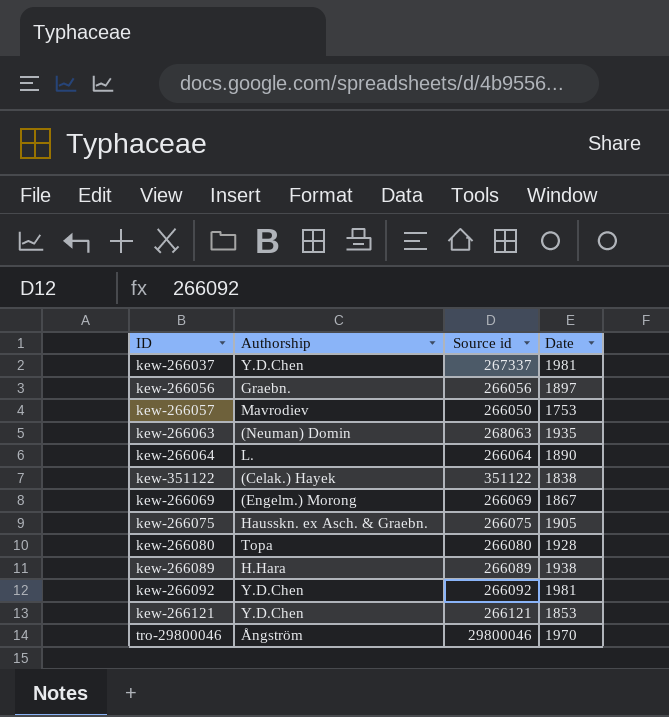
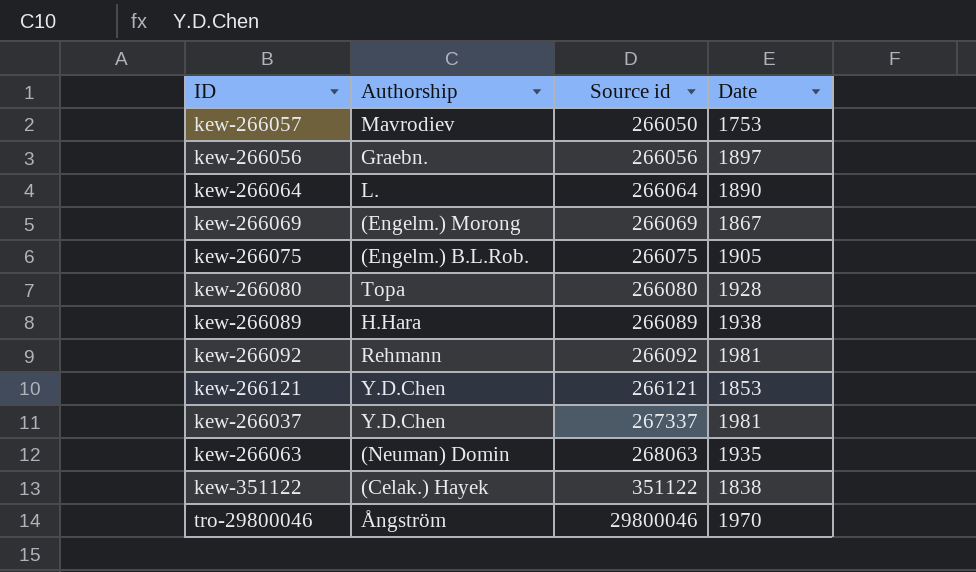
row order: none -> Source id ascending
kew-266075 | Authorship: Hausskn. ex Asch. & Graebn. -> (Engelm.) B.L.Rob.
kew-266092 | Authorship: Y.D.Chen -> Rehmann

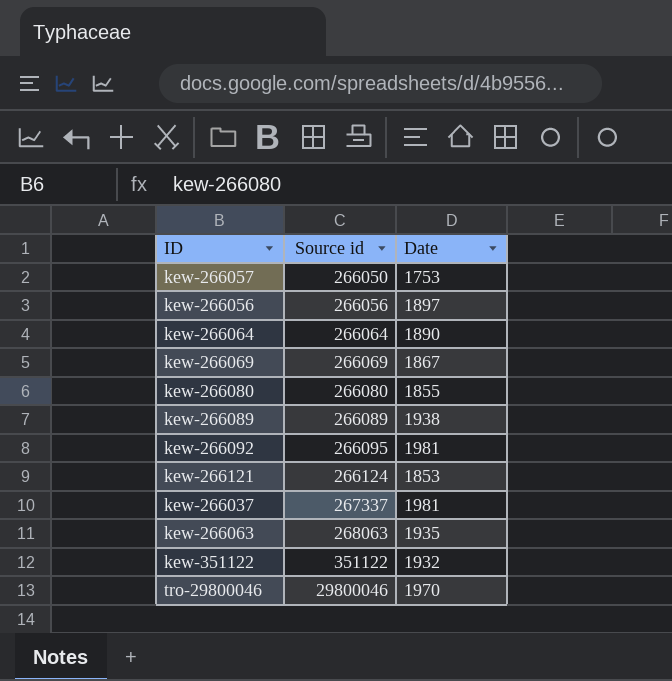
column Authorship | position: 2 -> none
row kew-266075: (Engelm.) B.L.Rob. | 266075 | 1905 -> none
kew-266080 | Date: 1928 -> 1855
kew-266092 | Source id: 266092 -> 266095
kew-266121 | Source id: 266121 -> 266124
kew-351122 | Date: 1838 -> 1932

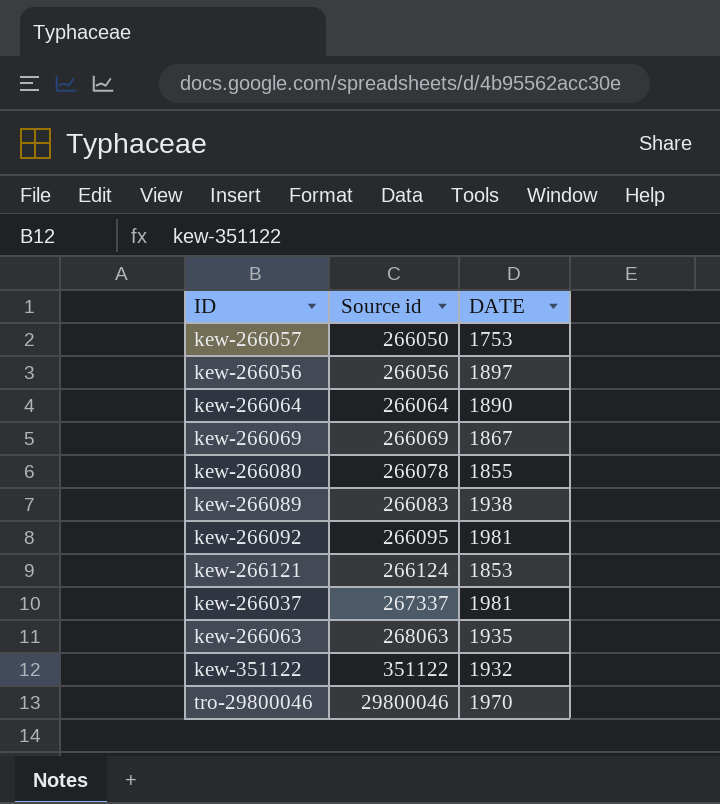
column name: Date -> DATE
kew-266080 | Source id: 266080 -> 266078
kew-266089 | Source id: 266089 -> 266083

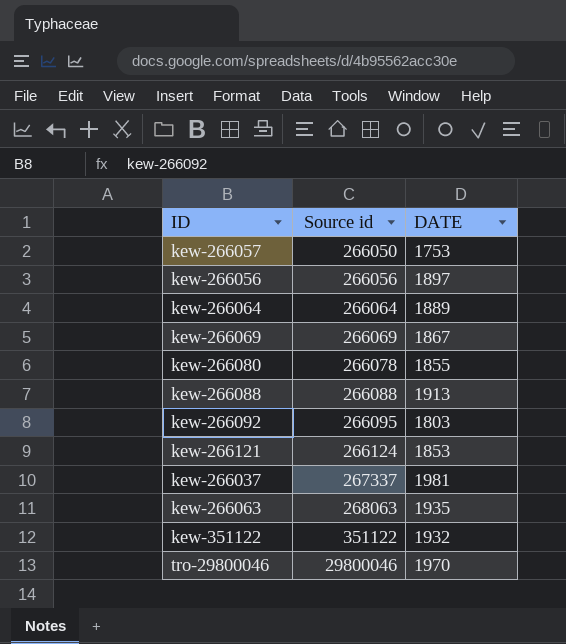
row kew-266089: 266083 | 1938 -> none
kew-266064 | DATE: 1890 -> 1889
row kew-266088: none -> 266088 | 1913
kew-266092 | DATE: 1981 -> 1803

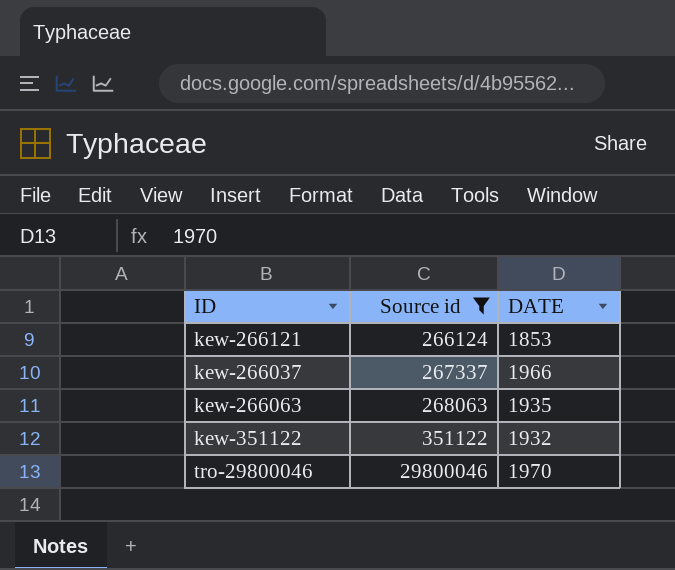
filter: none -> Source id >= 266124
kew-266037 | DATE: 1981 -> 1966

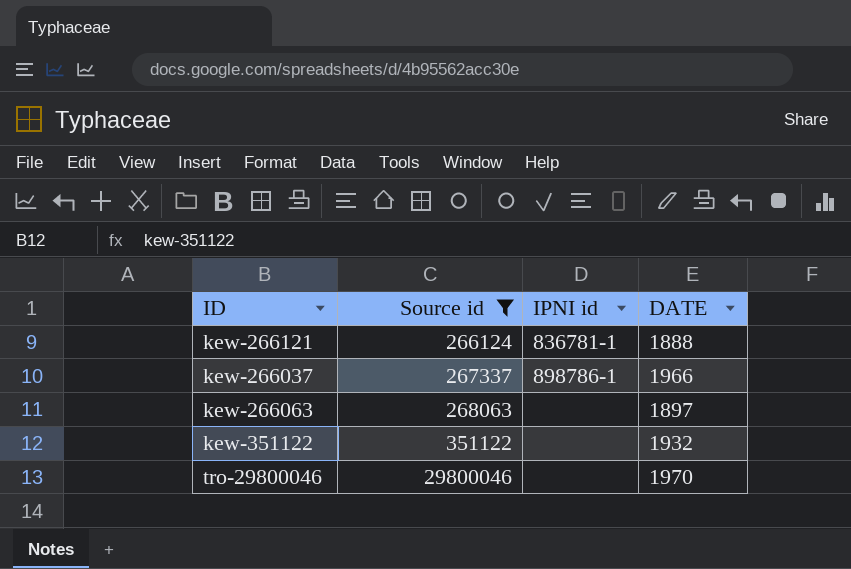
column IPNI id | position: none -> 3
kew-266121 | DATE: 1853 -> 1888
kew-266063 | DATE: 1935 -> 1897

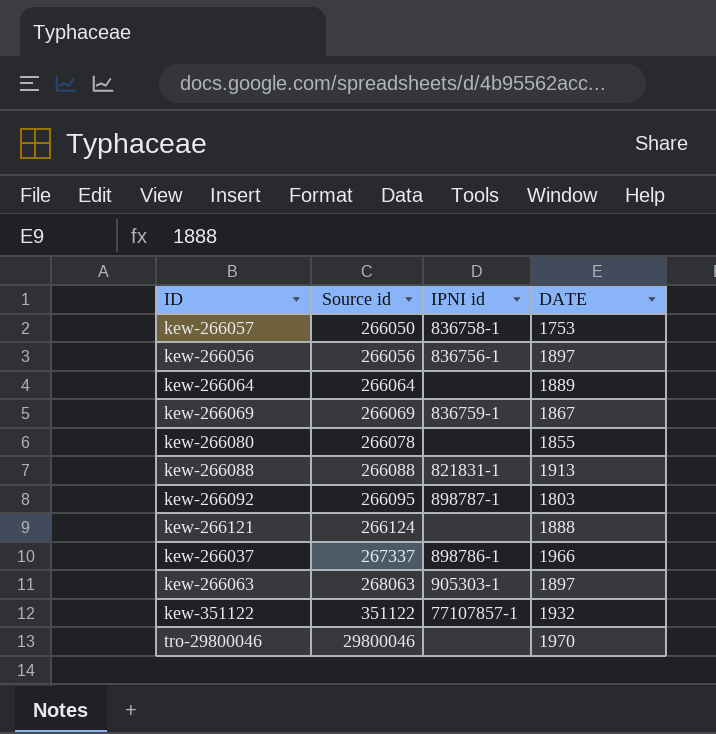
filter: Source id >= 266124 -> none
kew-266121 | IPNI id: 836781-1 -> none
kew-266063 | IPNI id: none -> 905303-1
kew-351122 | IPNI id: none -> 77107857-1

